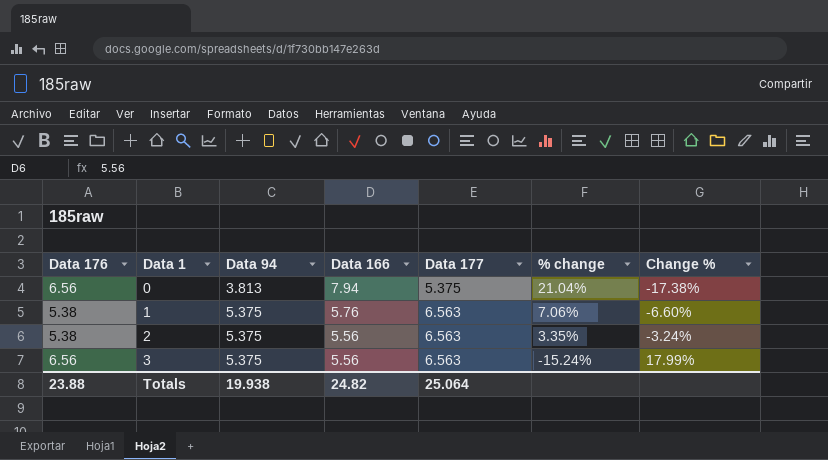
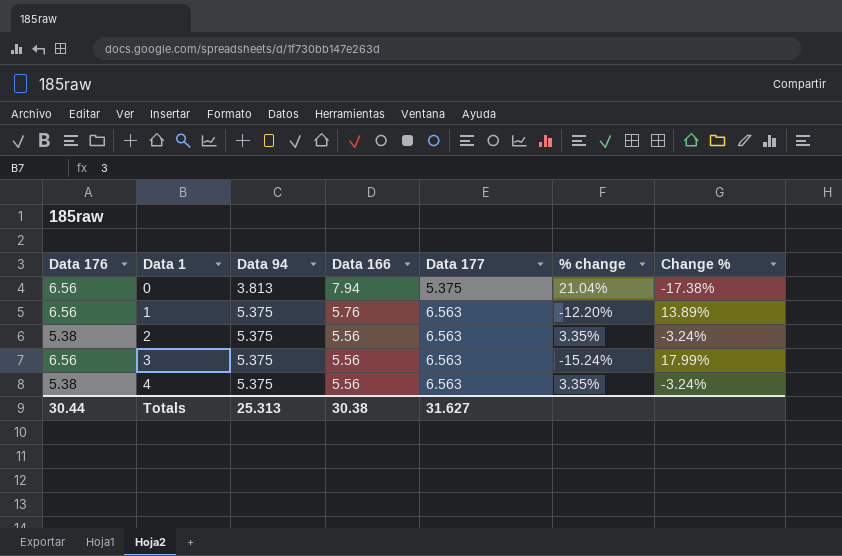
1 | Data 176: 5.38 -> 6.56
1 | % change: 7.06% -> -12.20%
1 | Change %: -6.60% -> 13.89%
row 4: none -> 5.38 | 5.375 | 5.56 | 6.563 | 3.35% | -3.24%
Totals | Data 176: 23.88 -> 30.44
Totals | Data 94: 19.938 -> 25.313
Totals | Data 166: 24.82 -> 30.38
Totals | Data 177: 25.064 -> 31.627

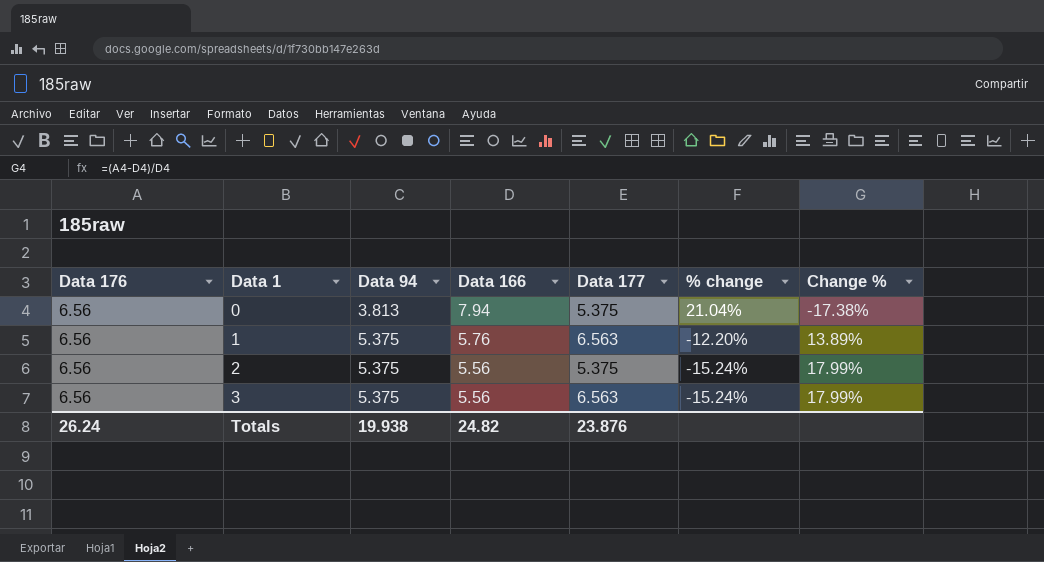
row 4: 5.38 | 5.375 | 5.56 | 6.563 | 3.35% | -3.24% -> none
2 | Data 176: 5.38 -> 6.56
2 | Data 177: 6.563 -> 5.375
2 | % change: 3.35% -> -15.24%
2 | Change %: -3.24% -> 17.99%
Totals | Data 176: 30.44 -> 26.24
Totals | Data 94: 25.313 -> 19.938
Totals | Data 166: 30.38 -> 24.82
Totals | Data 177: 31.627 -> 23.876

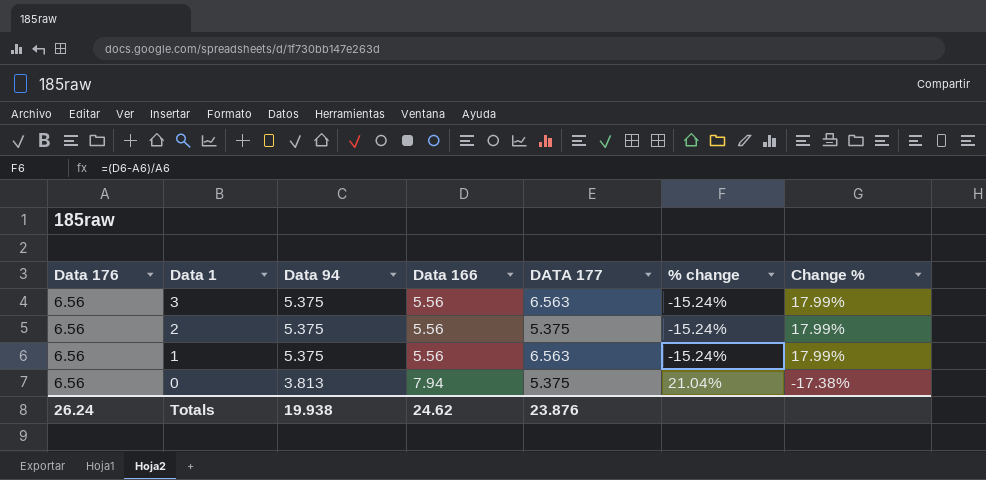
row order: Data 1 ascending -> Data 1 descending
column name: Data 177 -> DATA 177
1 | Data 166: 5.76 -> 5.56
1 | % change: -12.20% -> -15.24%
1 | Change %: 13.89% -> 17.99%
Totals | Data 166: 24.82 -> 24.62

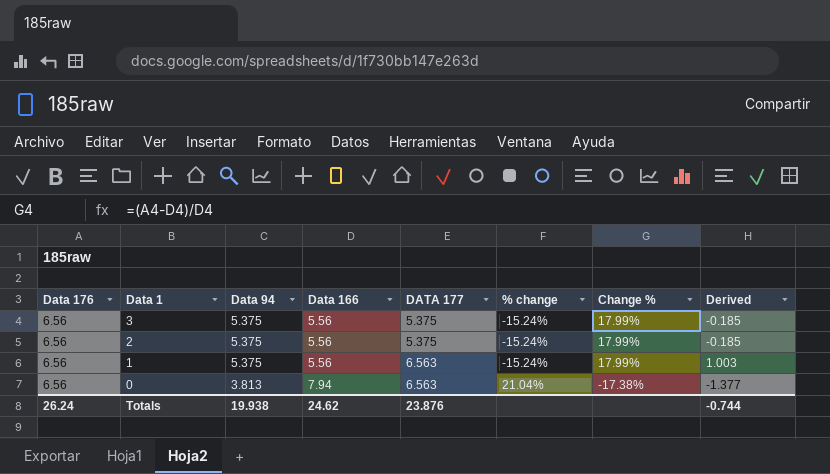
column Derived | formula: none -> [DATA 177] - [Data 166]
3 | DATA 177: 6.563 -> 5.375
0 | DATA 177: 5.375 -> 6.563

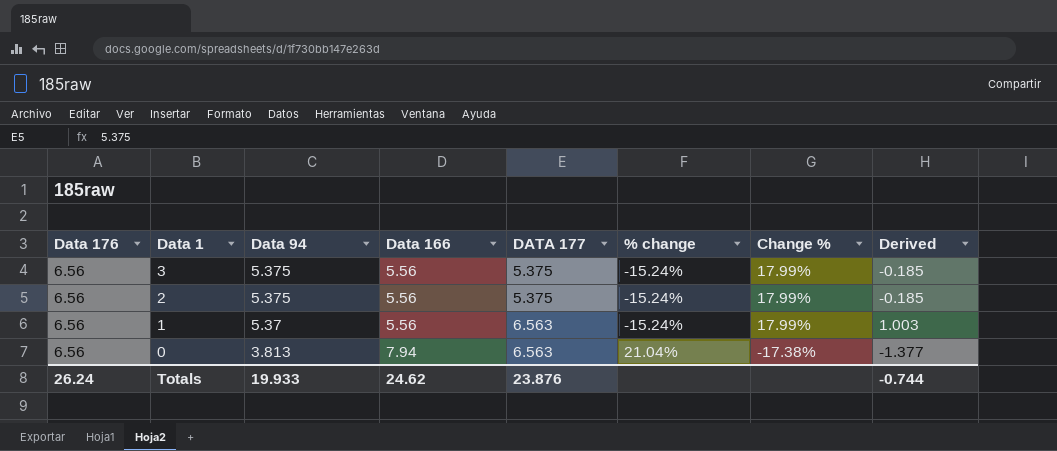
1 | Data 94: 5.375 -> 5.37
Totals | Data 94: 19.938 -> 19.933

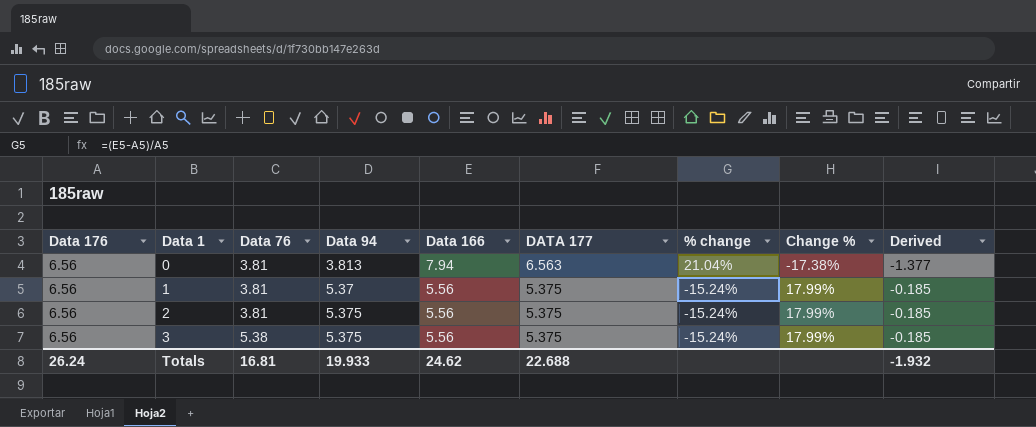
row order: Data 1 descending -> Data 1 ascending
column Data 76 | position: none -> 3
1 | DATA 177: 6.563 -> 5.375
1 | Derived: 1.003 -> -0.185
Totals | DATA 177: 23.876 -> 22.688
Totals | Derived: -0.744 -> -1.932

